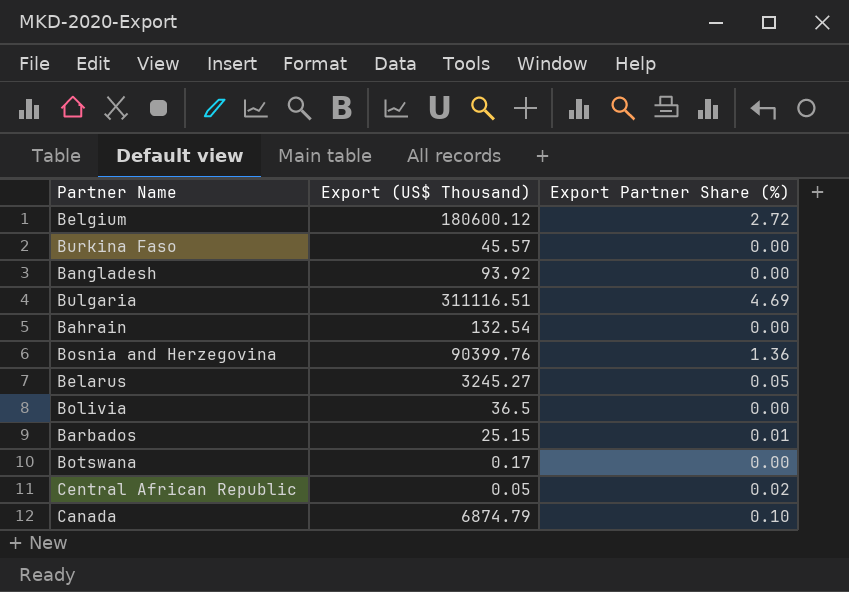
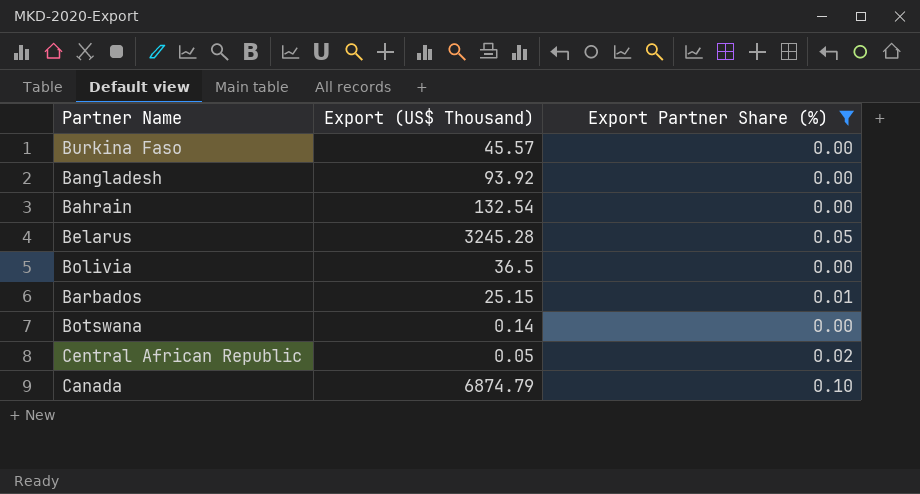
filter: none -> Export Partner Share (%) <= 0.10
Belarus | Export (US$ Thousand): 3245.27 -> 3245.28
Botswana | Export (US$ Thousand): 0.17 -> 0.14

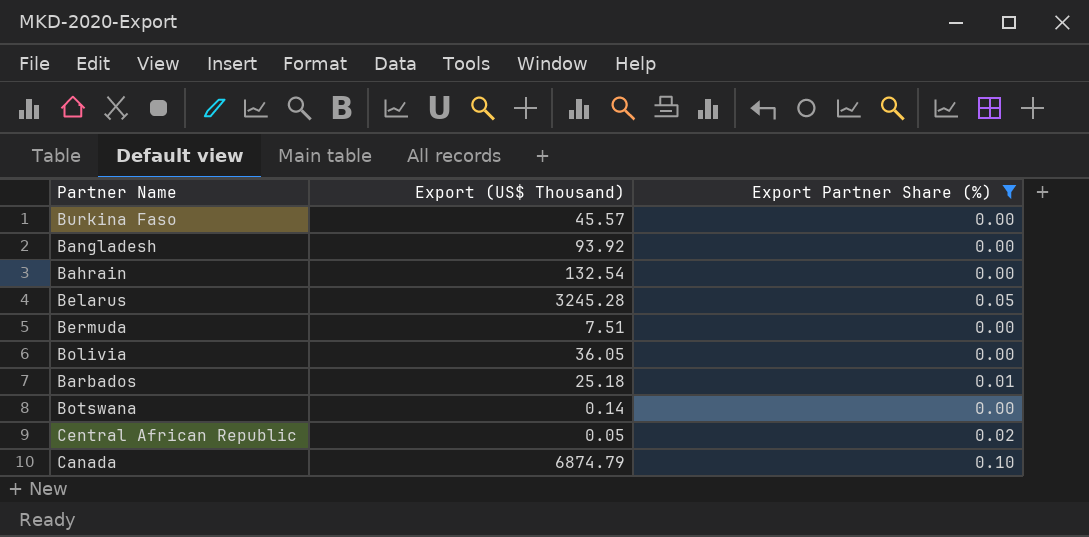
row Bermuda: none -> 7.51 | 0.00
Bolivia | Export (US$ Thousand): 36.5 -> 36.05
Barbados | Export (US$ Thousand): 25.15 -> 25.18

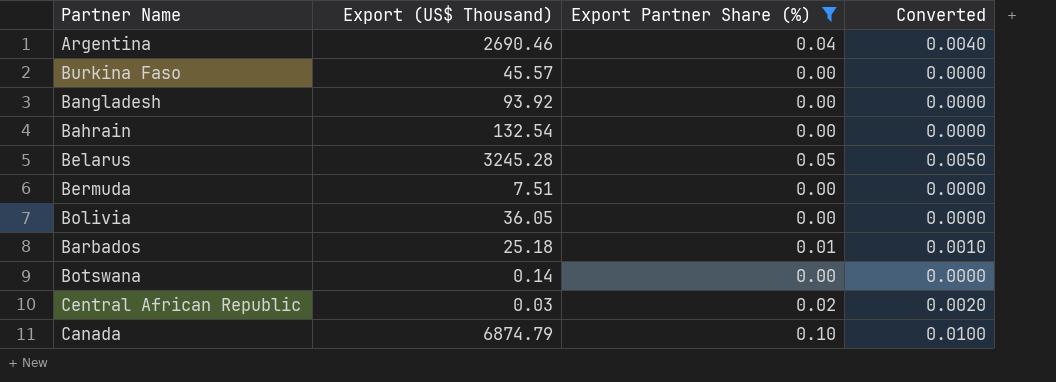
column Converted | formula: none -> [Export Partner Share (%)] * 0.1
row Argentina: none -> 2690.46 | 0.04 | 0.0040
Central African Republic | Export (US$ Thousand): 0.05 -> 0.03

